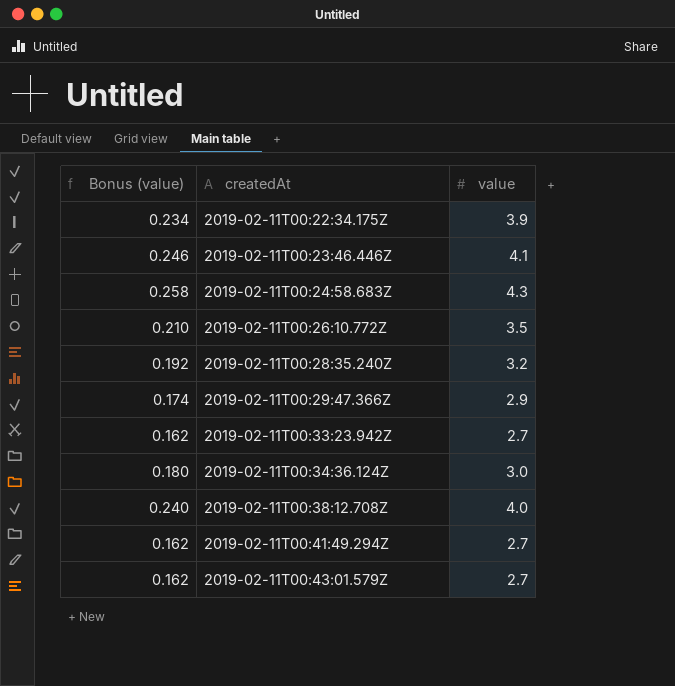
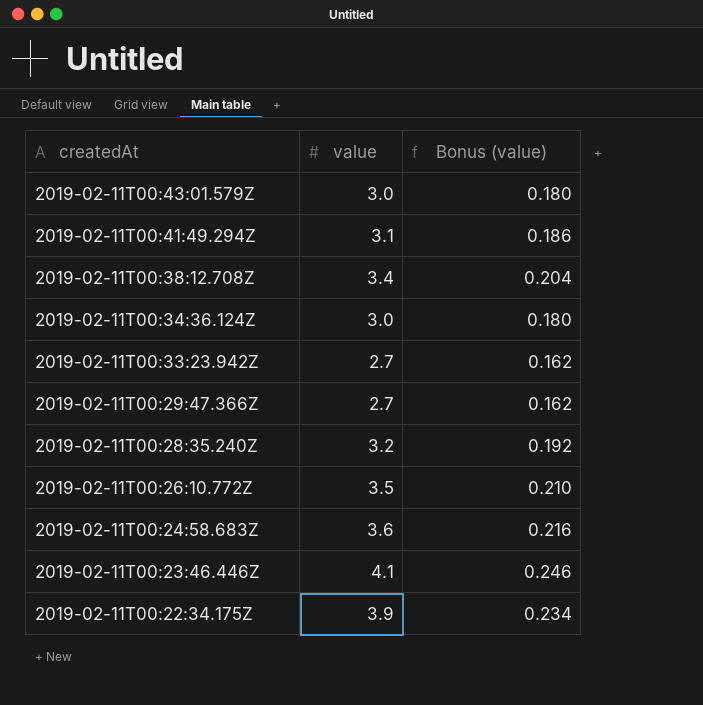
row order: createdAt ascending -> createdAt descending
column Bonus (value) | position: 1 -> 3
2019-02-11T00:43:01.579Z | value: 2.7 -> 3.0
2019-02-11T00:43:01.579Z | Bonus (value): 0.162 -> 0.180
2019-02-11T00:41:49.294Z | value: 2.7 -> 3.1
2019-02-11T00:41:49.294Z | Bonus (value): 0.162 -> 0.186
2019-02-11T00:38:12.708Z | value: 4.0 -> 3.4
2019-02-11T00:38:12.708Z | Bonus (value): 0.240 -> 0.204
2019-02-11T00:29:47.366Z | value: 2.9 -> 2.7
2019-02-11T00:29:47.366Z | Bonus (value): 0.174 -> 0.162
2019-02-11T00:24:58.683Z | value: 4.3 -> 3.6
2019-02-11T00:24:58.683Z | Bonus (value): 0.258 -> 0.216

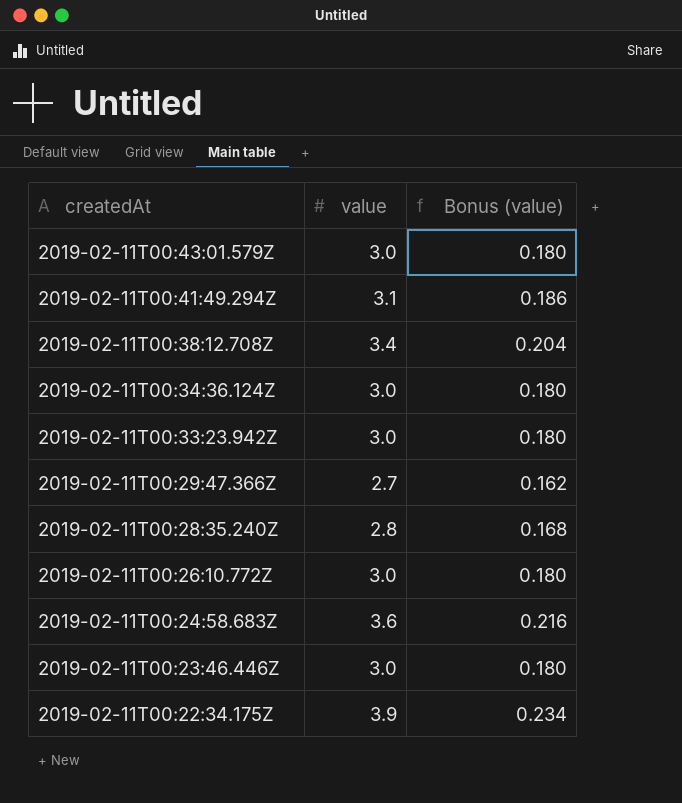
2019-02-11T00:33:23.942Z | value: 2.7 -> 3.0
2019-02-11T00:33:23.942Z | Bonus (value): 0.162 -> 0.180
2019-02-11T00:28:35.240Z | value: 3.2 -> 2.8
2019-02-11T00:28:35.240Z | Bonus (value): 0.192 -> 0.168
2019-02-11T00:26:10.772Z | value: 3.5 -> 3.0
2019-02-11T00:26:10.772Z | Bonus (value): 0.210 -> 0.180
2019-02-11T00:23:46.446Z | value: 4.1 -> 3.0
2019-02-11T00:23:46.446Z | Bonus (value): 0.246 -> 0.180

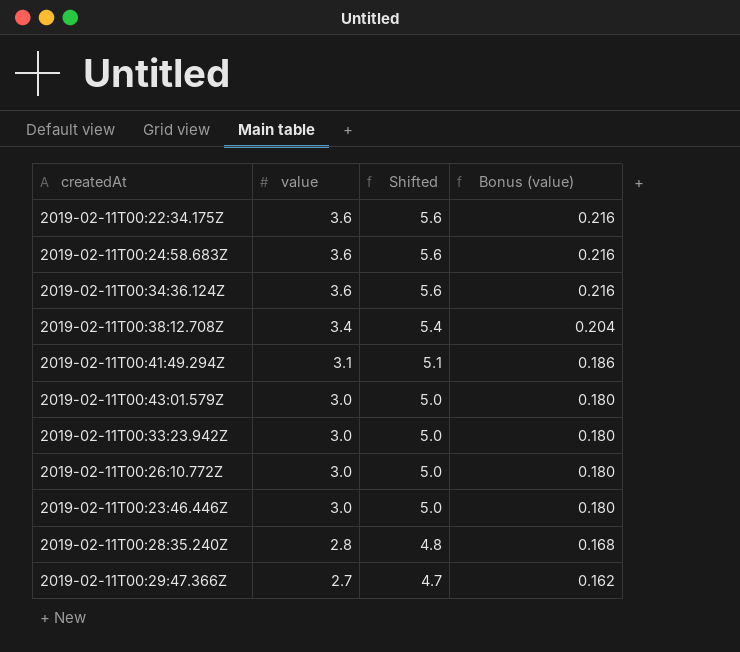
row order: createdAt descending -> value descending
column Shifted | formula: none -> [value] + 2
2019-02-11T00:22:34.175Z | value: 3.9 -> 3.6
2019-02-11T00:22:34.175Z | Bonus (value): 0.234 -> 0.216
2019-02-11T00:34:36.124Z | value: 3.0 -> 3.6
2019-02-11T00:34:36.124Z | Bonus (value): 0.180 -> 0.216

